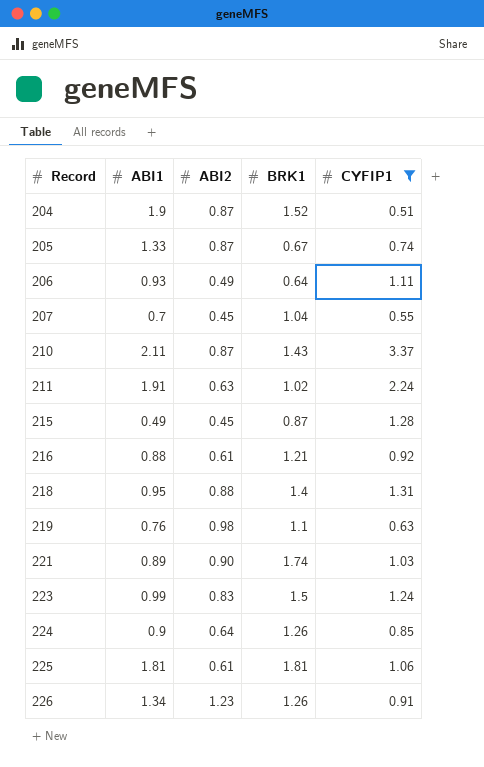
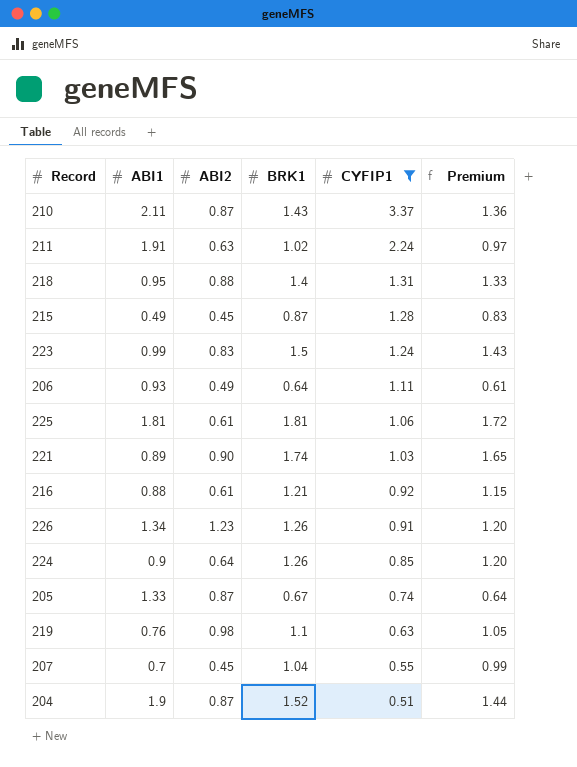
row order: Record ascending -> CYFIP1 descending
column Premium | formula: none -> [BRK1] * 0.95

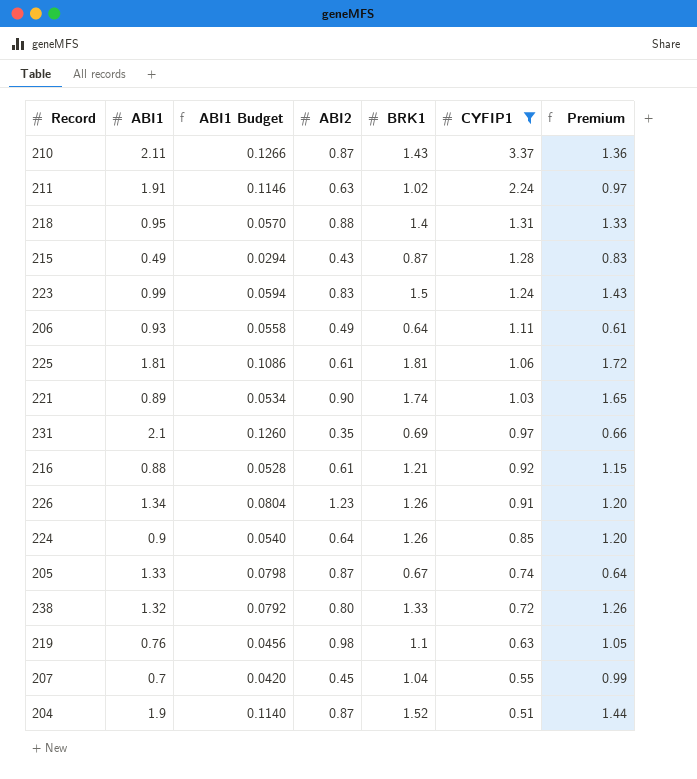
column ABI1 Budget | formula: none -> [ABI1] * 0.06
215 | ABI2: 0.45 -> 0.43
row 231: none -> 2.1 | 0.1260 | 0.35 | 0.69 | 0.97 | 0.66
row 238: none -> 1.32 | 0.0792 | 0.80 | 1.33 | 0.72 | 1.26

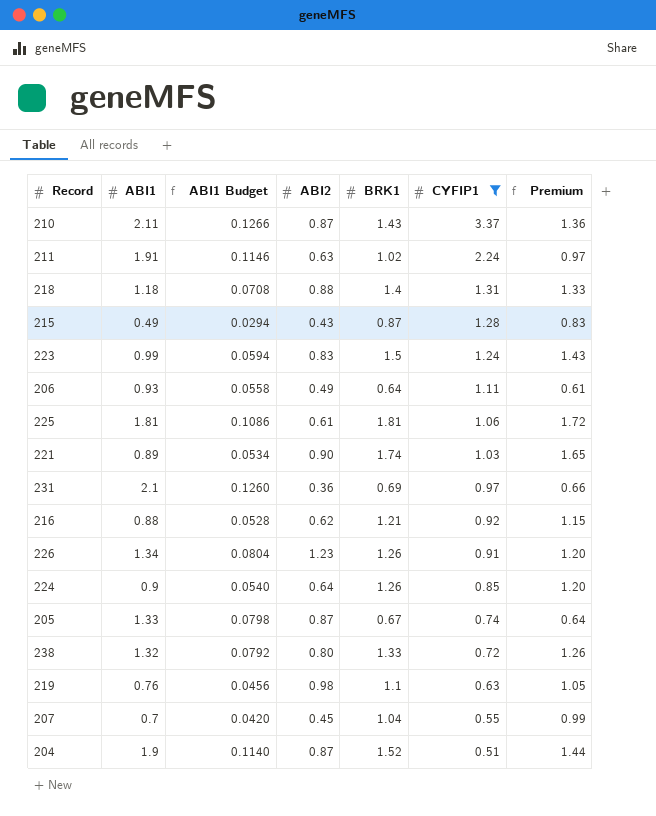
218 | ABI1: 0.95 -> 1.18
218 | ABI1 Budget: 0.0570 -> 0.0708
231 | ABI2: 0.35 -> 0.36
216 | ABI2: 0.61 -> 0.62

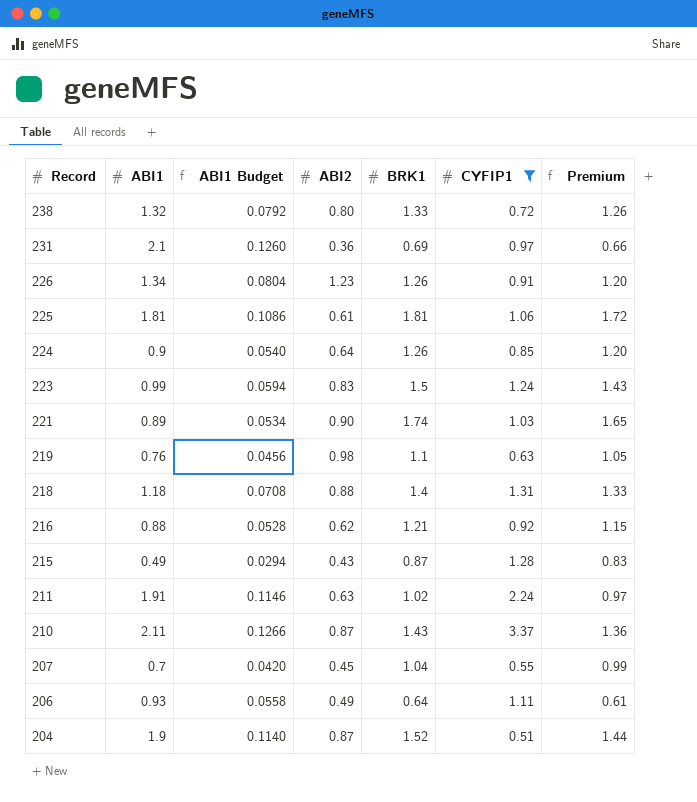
row order: CYFIP1 descending -> Record descending
row 205: 1.33 | 0.0798 | 0.87 | 0.67 | 0.74 | 0.64 -> none

